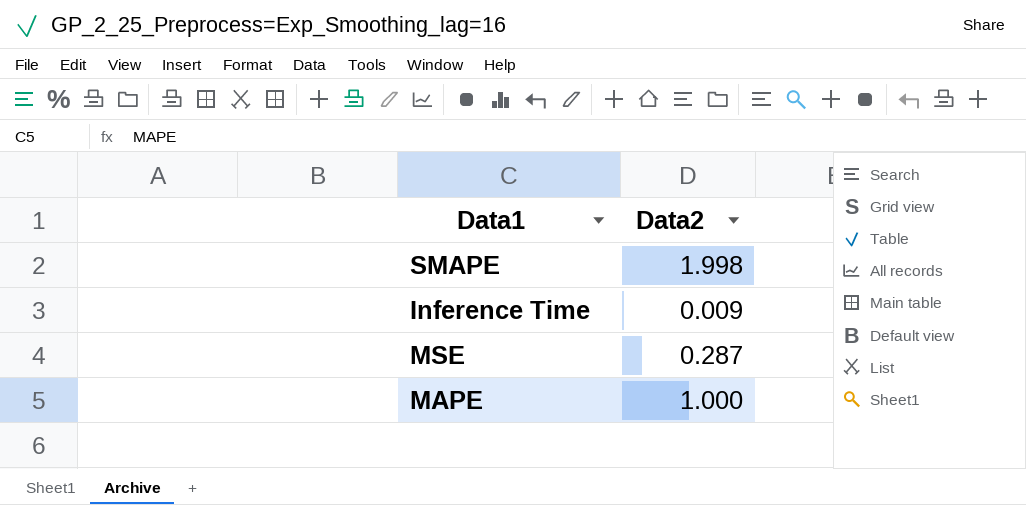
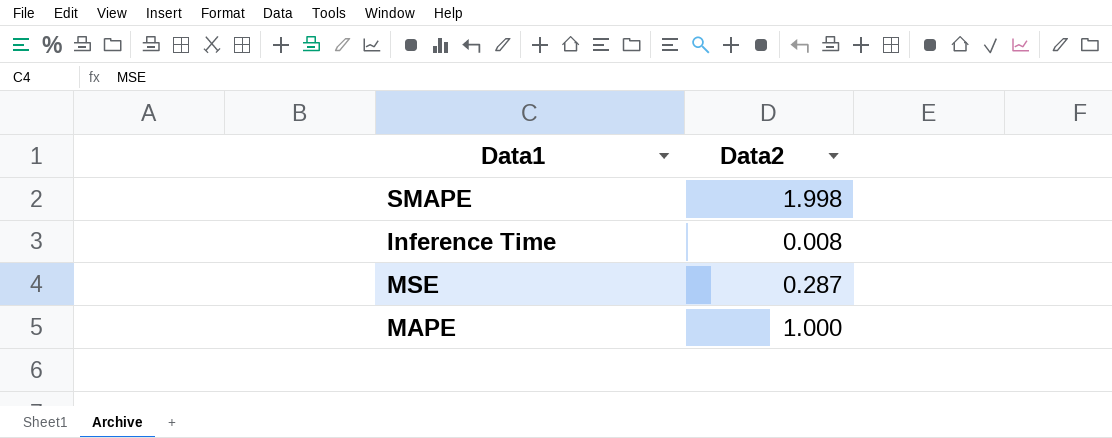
Inference Time | Data2: 0.009 -> 0.008

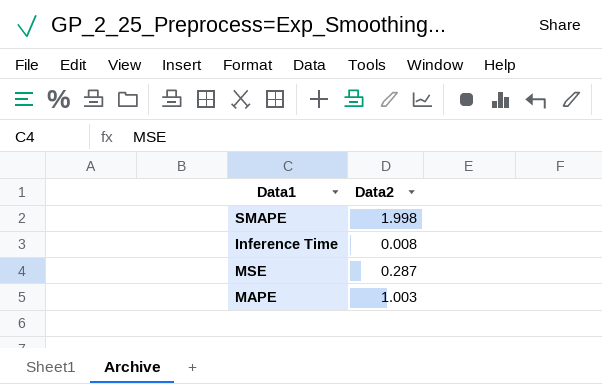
MAPE | Data2: 1.000 -> 1.003

